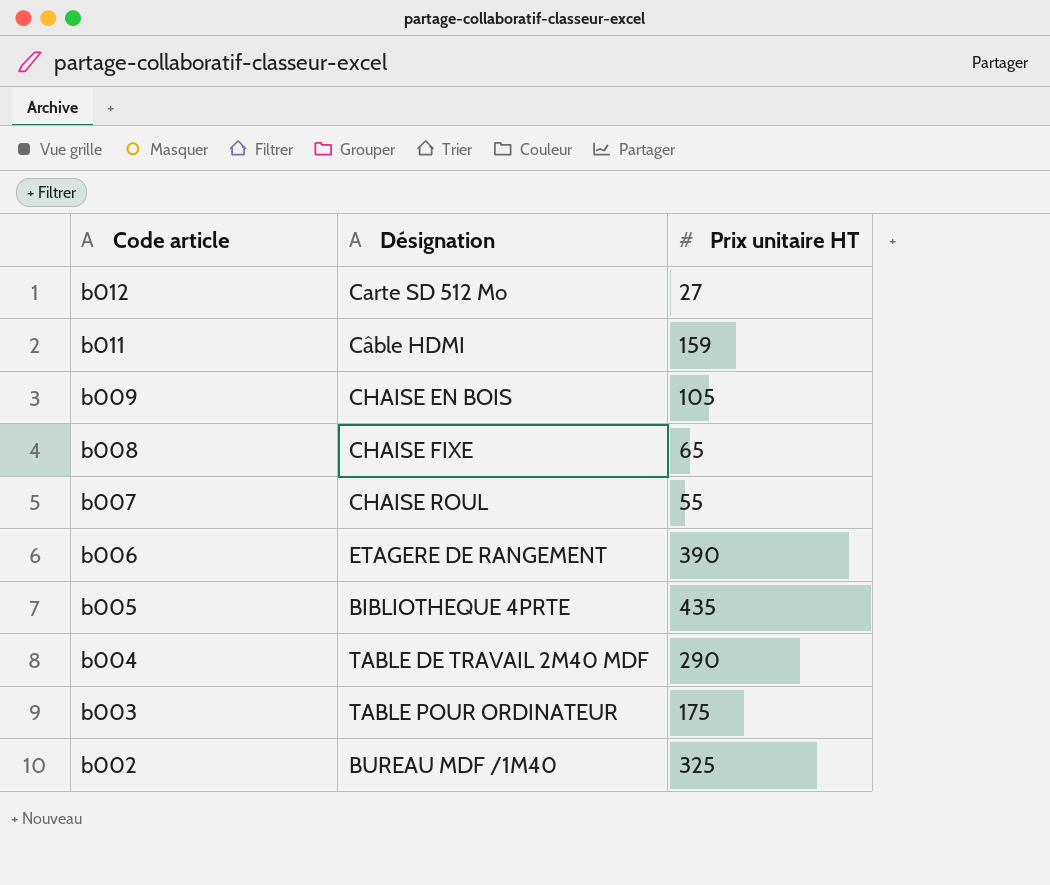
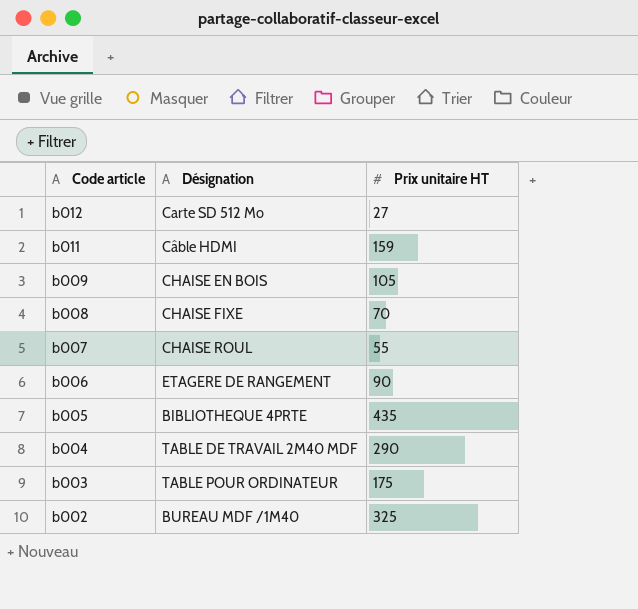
b008 | Prix unitaire HT: 65 -> 70
b006 | Prix unitaire HT: 390 -> 90

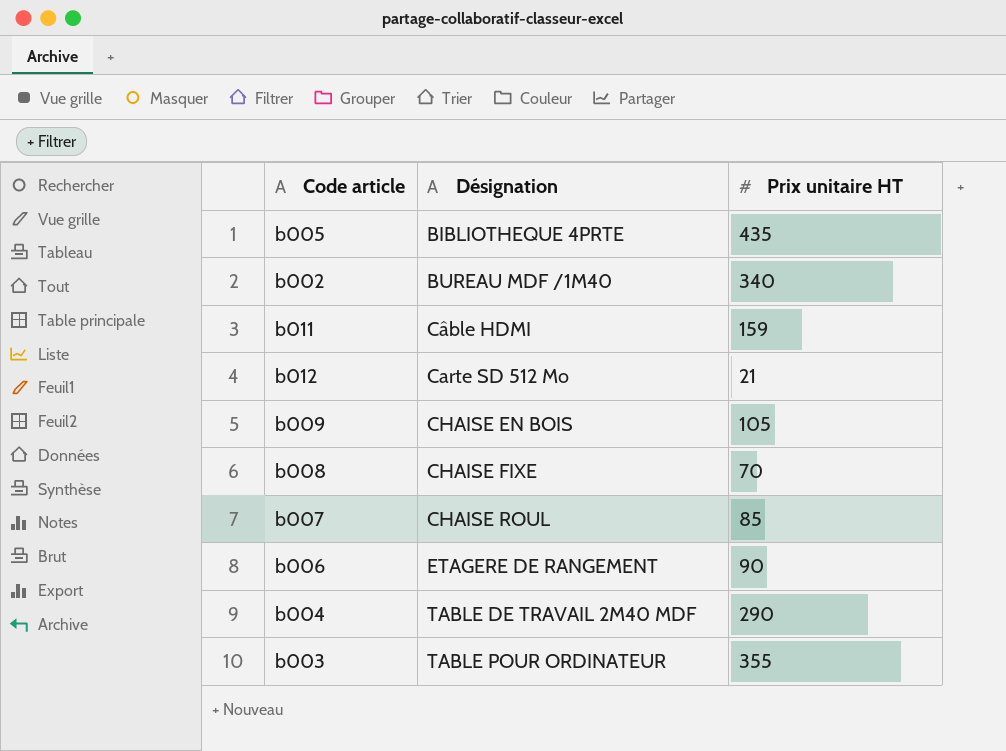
row order: Code article descending -> Désignation ascending
b002 | Prix unitaire HT: 325 -> 340
b012 | Prix unitaire HT: 27 -> 21
b007 | Prix unitaire HT: 55 -> 85
b003 | Prix unitaire HT: 175 -> 355

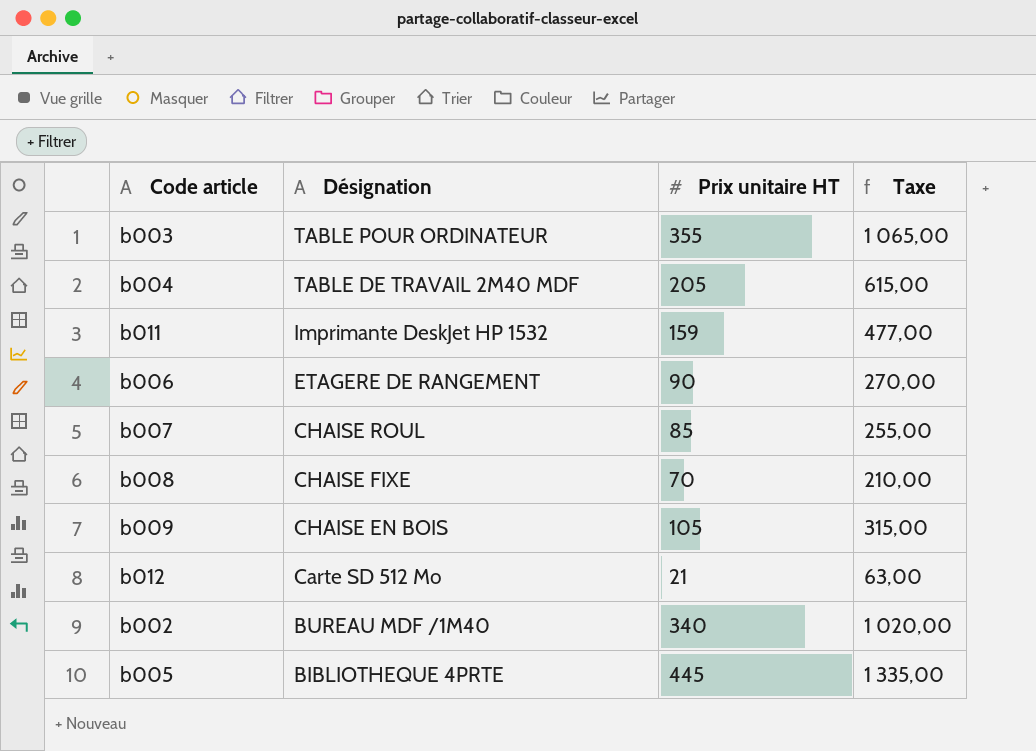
row order: Désignation ascending -> Désignation descending
column Taxe | formula: none -> [Prix unitaire HT] * 3
b004 | Prix unitaire HT: 290 -> 205
b011 | Désignation: Câble HDMI -> Imprimante DeskJet HP 1532
b005 | Prix unitaire HT: 435 -> 445

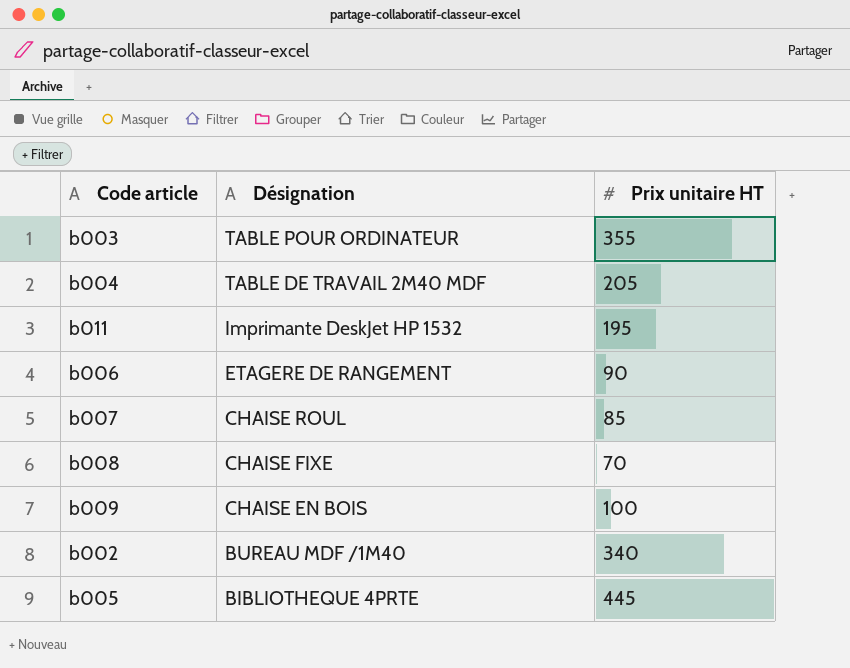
column Taxe | formula: [Prix unitaire HT] * 3 -> none
row b012: Carte SD 512 Mo | 21 | 63,00 -> none
b011 | Prix unitaire HT: 159 -> 195
b009 | Prix unitaire HT: 105 -> 100

